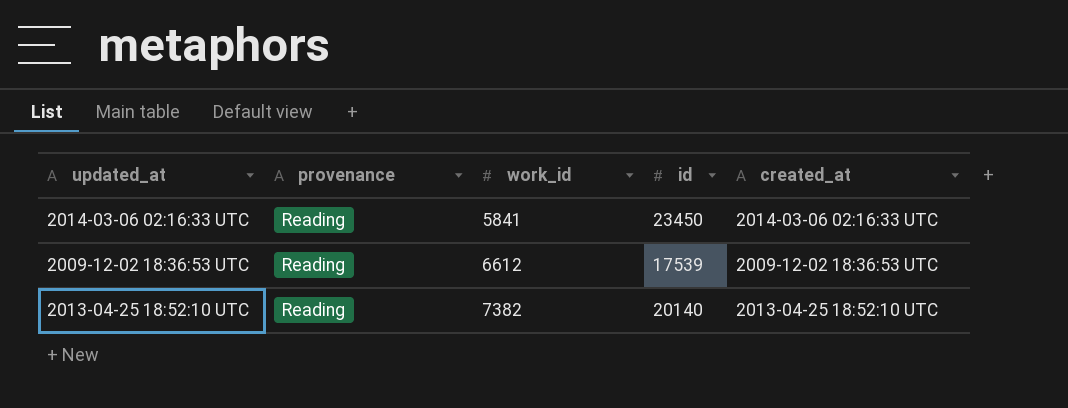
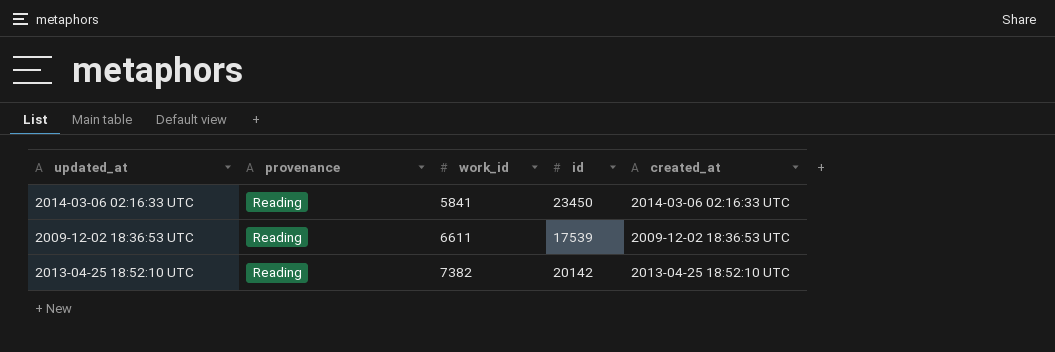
2009-12-02 18:36:53 UTC | work_id: 6612 -> 6611
2013-04-25 18:52:10 UTC | id: 20140 -> 20142

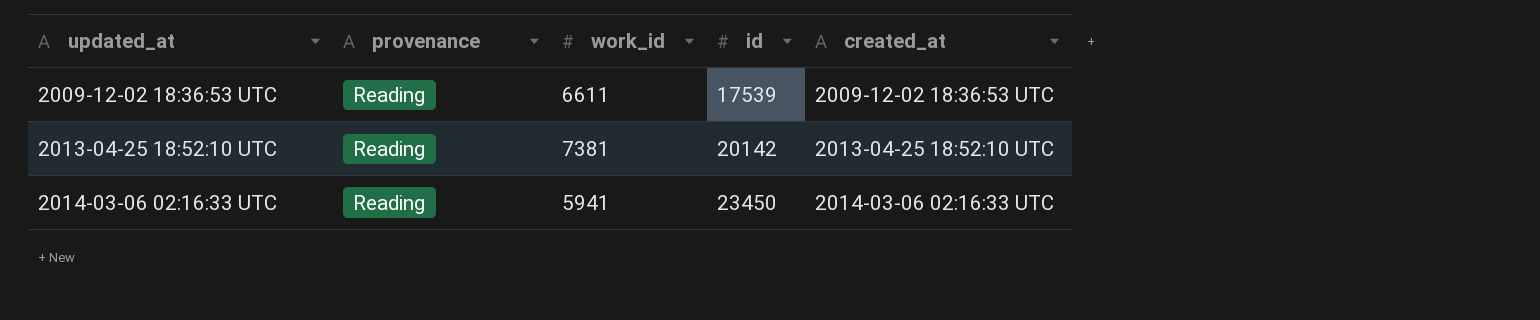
row order: work_id ascending -> updated_at ascending
2013-04-25 18:52:10 UTC | work_id: 7382 -> 7381
2014-03-06 02:16:33 UTC | work_id: 5841 -> 5941

